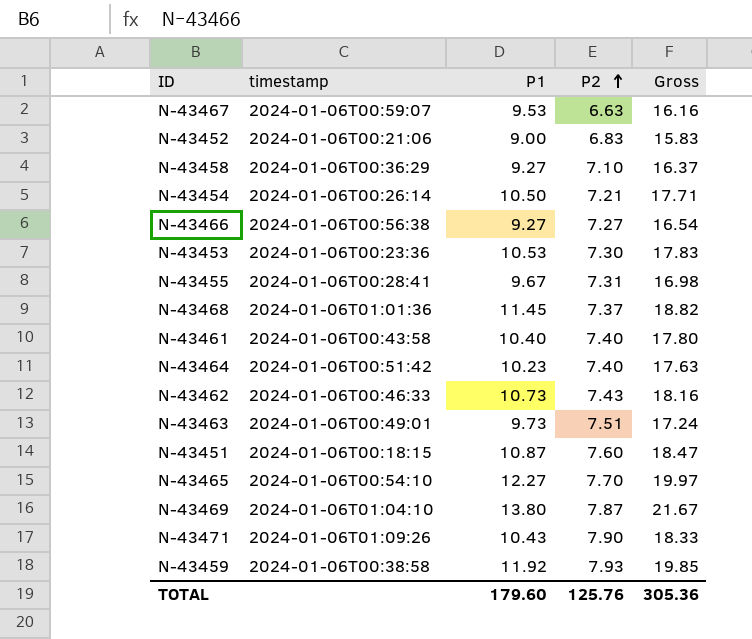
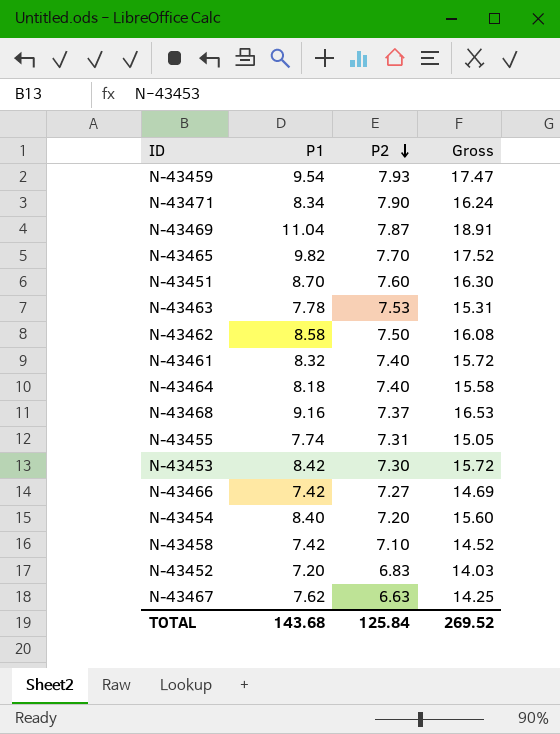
row order: P2 ascending -> P2 descending
column timestamp | position: 2 -> none
N-43459 | P1: 11.92 -> 9.54
N-43459 | Gross: 19.85 -> 17.47
N-43471 | P1: 10.43 -> 8.34
N-43471 | Gross: 18.33 -> 16.24
N-43469 | P1: 13.80 -> 11.04
N-43469 | Gross: 21.67 -> 18.91
N-43465 | P1: 12.27 -> 9.82
N-43465 | Gross: 19.97 -> 17.52
N-43451 | P1: 10.87 -> 8.70
N-43451 | Gross: 18.47 -> 16.30
N-43463 | P1: 9.73 -> 7.78
N-43463 | P2: 7.51 -> 7.53
N-43463 | Gross: 17.24 -> 15.31
N-43462 | P1: 10.73 -> 8.58
N-43462 | P2: 7.43 -> 7.50
N-43462 | Gross: 18.16 -> 16.08
N-43461 | P1: 10.40 -> 8.32
N-43461 | Gross: 17.80 -> 15.72
N-43464 | P1: 10.23 -> 8.18
N-43464 | Gross: 17.63 -> 15.58
N-43468 | P1: 11.45 -> 9.16
N-43468 | Gross: 18.82 -> 16.53
N-43455 | P1: 9.67 -> 7.74
N-43455 | Gross: 16.98 -> 15.05
N-43453 | P1: 10.53 -> 8.42
N-43453 | Gross: 17.83 -> 15.72
N-43466 | P1: 9.27 -> 7.42
N-43466 | Gross: 16.54 -> 14.69
N-43454 | P1: 10.50 -> 8.40
N-43454 | P2: 7.21 -> 7.20
N-43454 | Gross: 17.71 -> 15.60
N-43458 | P1: 9.27 -> 7.42
N-43458 | Gross: 16.37 -> 14.52
N-43452 | P1: 9.00 -> 7.20
N-43452 | Gross: 15.83 -> 14.03
N-43467 | P1: 9.53 -> 7.62
N-43467 | Gross: 16.16 -> 14.25
TOTAL | P1: 179.60 -> 143.68
TOTAL | P2: 125.76 -> 125.84
TOTAL | Gross: 305.36 -> 269.52

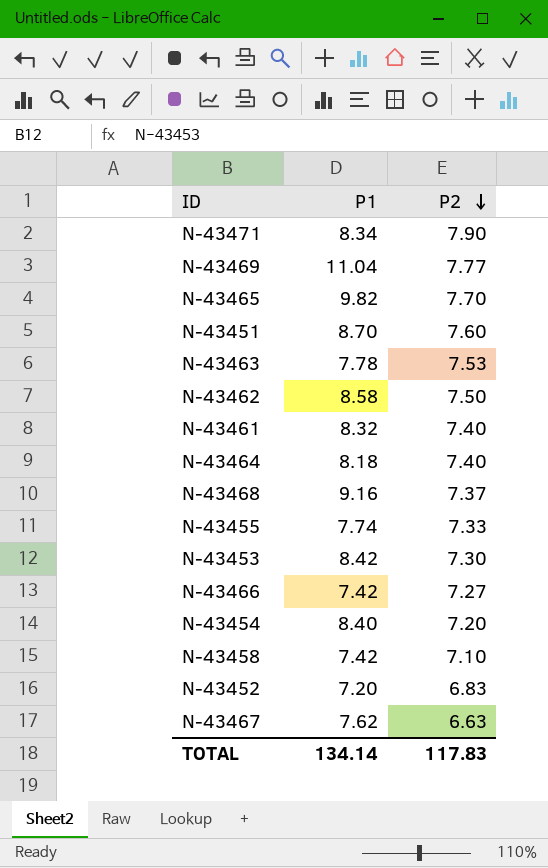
column Gross | formula: [P1] + [P2] -> none
row N-43459: 9.54 | 7.93 | 17.47 -> none
N-43469 | P2: 7.87 -> 7.77
N-43455 | P2: 7.31 -> 7.33
TOTAL | P1: 143.68 -> 134.14
TOTAL | P2: 125.84 -> 117.83

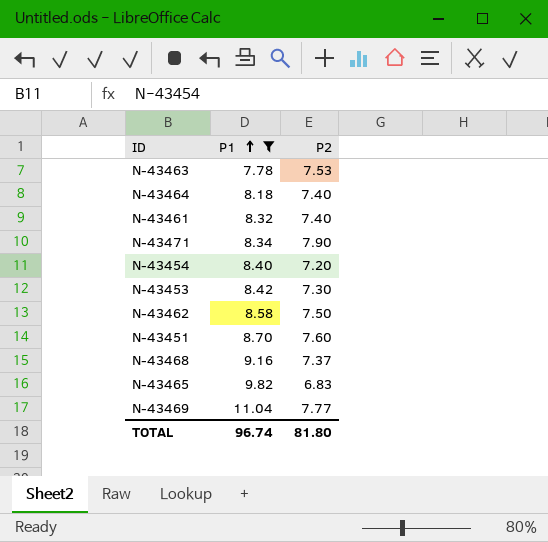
filter: none -> P1 >= 7.78
row order: P2 descending -> P1 ascending
N-43465 | P2: 7.70 -> 6.83
TOTAL | P1: 134.14 -> 96.74
TOTAL | P2: 117.83 -> 81.80

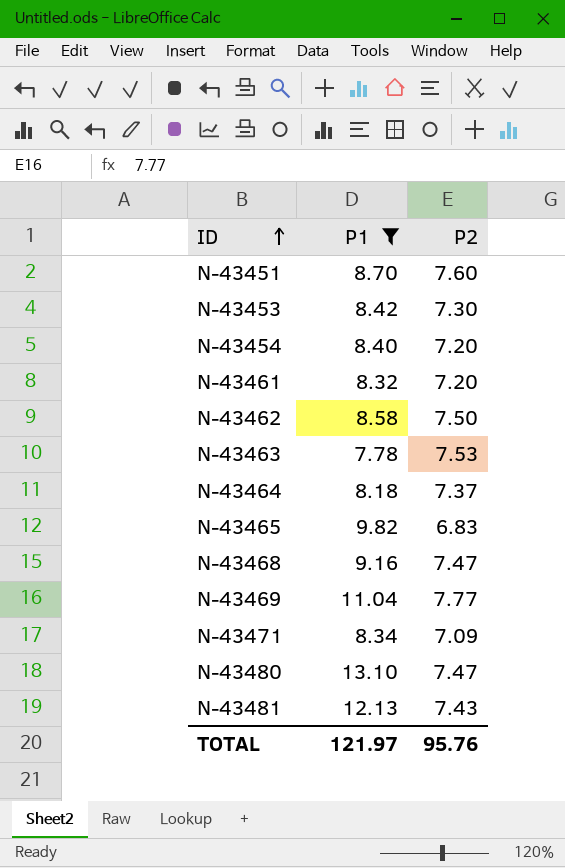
row order: P1 ascending -> ID ascending
N-43461 | P2: 7.40 -> 7.20
N-43464 | P2: 7.40 -> 7.37
N-43468 | P2: 7.37 -> 7.47
N-43471 | P2: 7.90 -> 7.09
row N-43480: none -> 13.10 | 7.47
row N-43481: none -> 12.13 | 7.43
TOTAL | P1: 96.74 -> 121.97
TOTAL | P2: 81.80 -> 95.76

